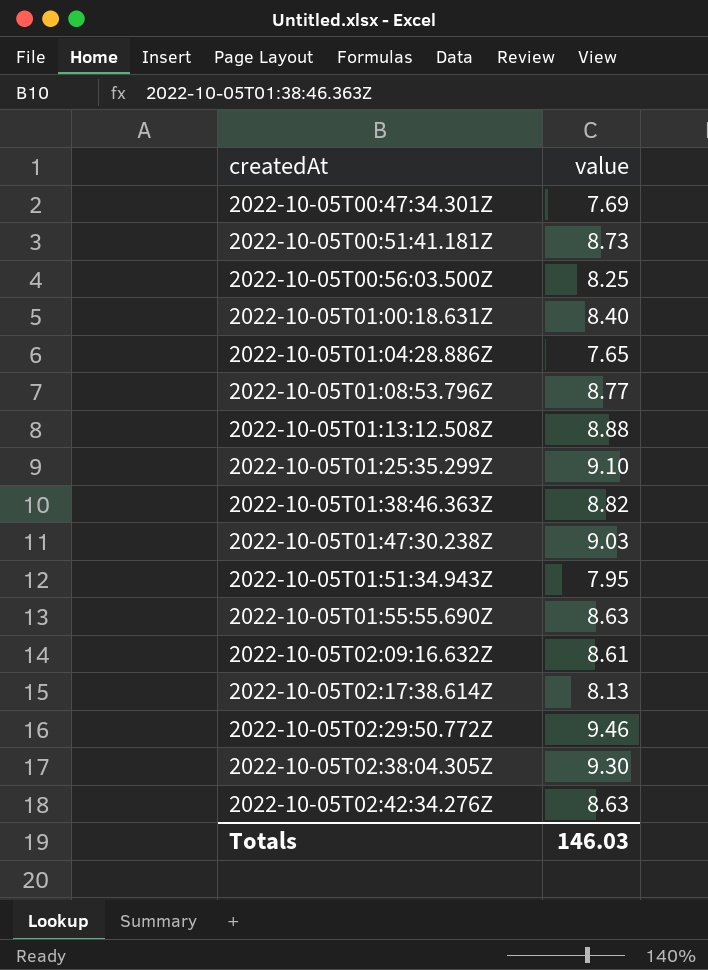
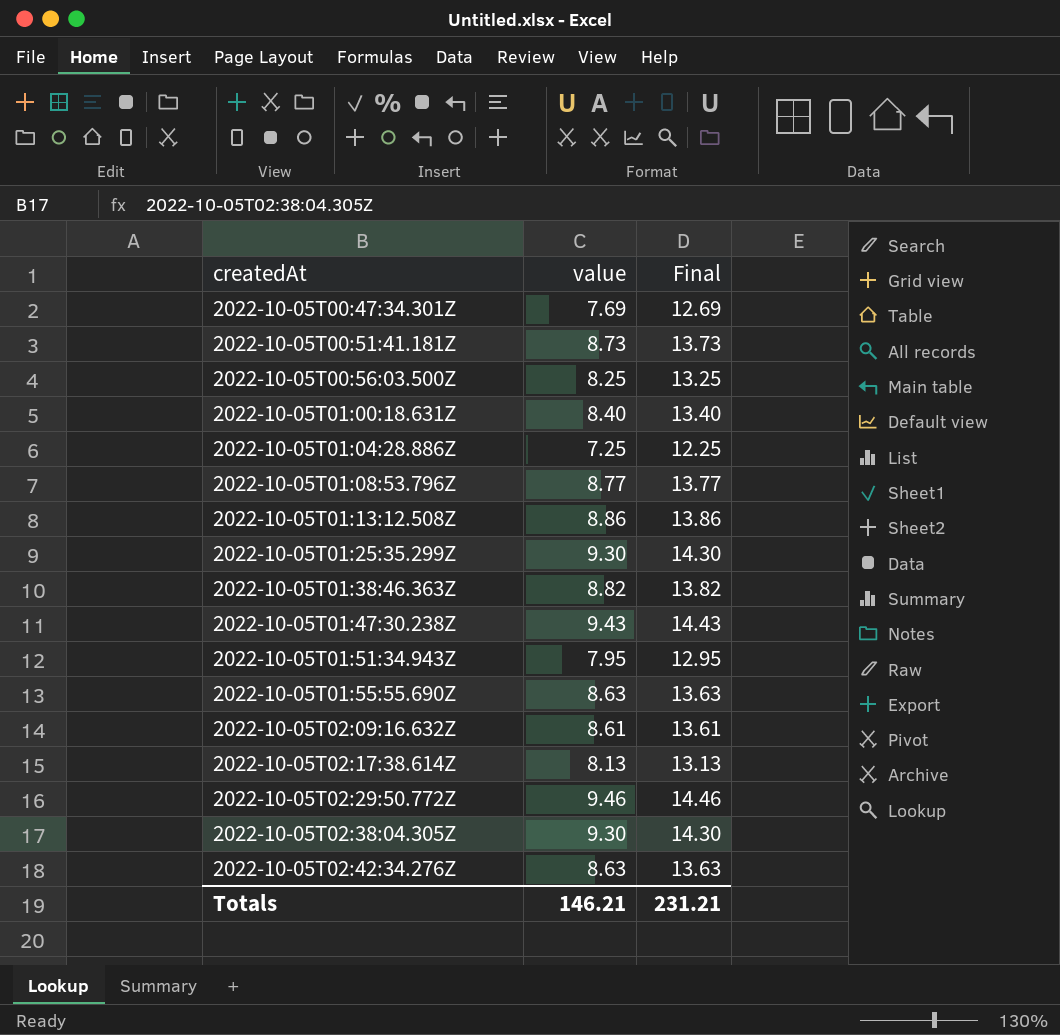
column Final | formula: none -> [value] + 5
2022-10-05T01:04:28.886Z | value: 7.65 -> 7.25
2022-10-05T01:13:12.508Z | value: 8.88 -> 8.86
2022-10-05T01:25:35.299Z | value: 9.10 -> 9.30
2022-10-05T01:47:30.238Z | value: 9.03 -> 9.43
Totals | value: 146.03 -> 146.21

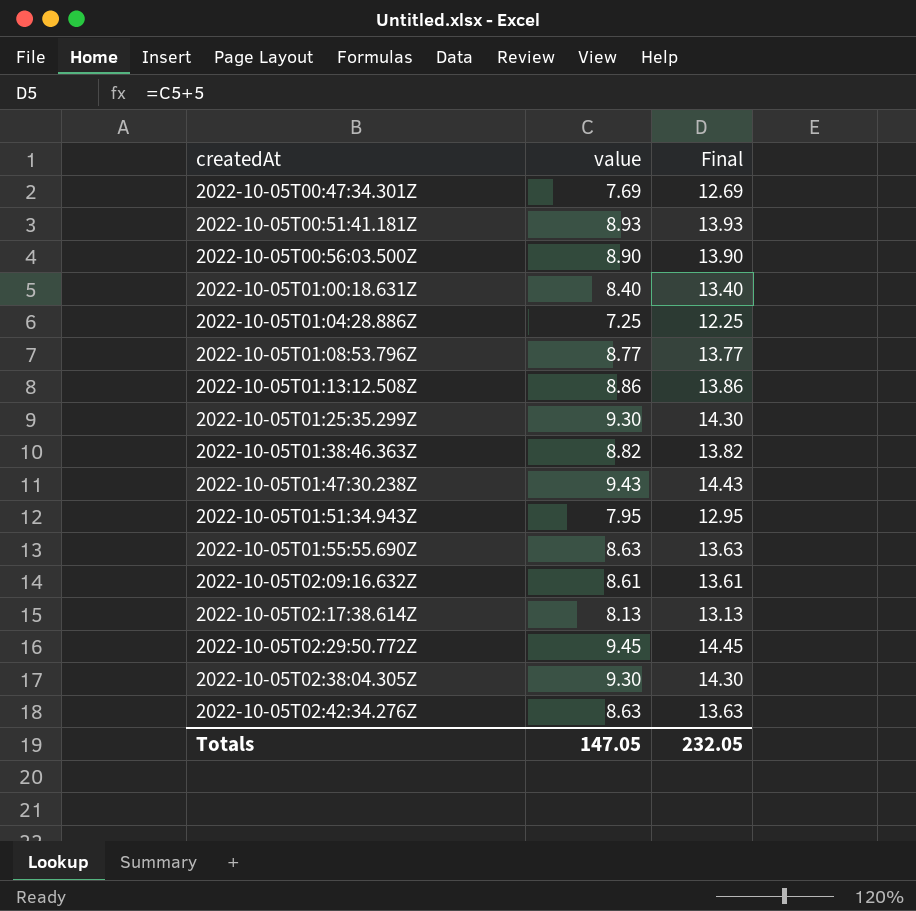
2022-10-05T00:51:41.181Z | value: 8.73 -> 8.93
2022-10-05T00:51:41.181Z | Final: 13.73 -> 13.93
2022-10-05T00:56:03.500Z | value: 8.25 -> 8.90
2022-10-05T00:56:03.500Z | Final: 13.25 -> 13.90
2022-10-05T02:29:50.772Z | value: 9.46 -> 9.45
2022-10-05T02:29:50.772Z | Final: 14.46 -> 14.45
Totals | value: 146.21 -> 147.05
Totals | Final: 231.21 -> 232.05

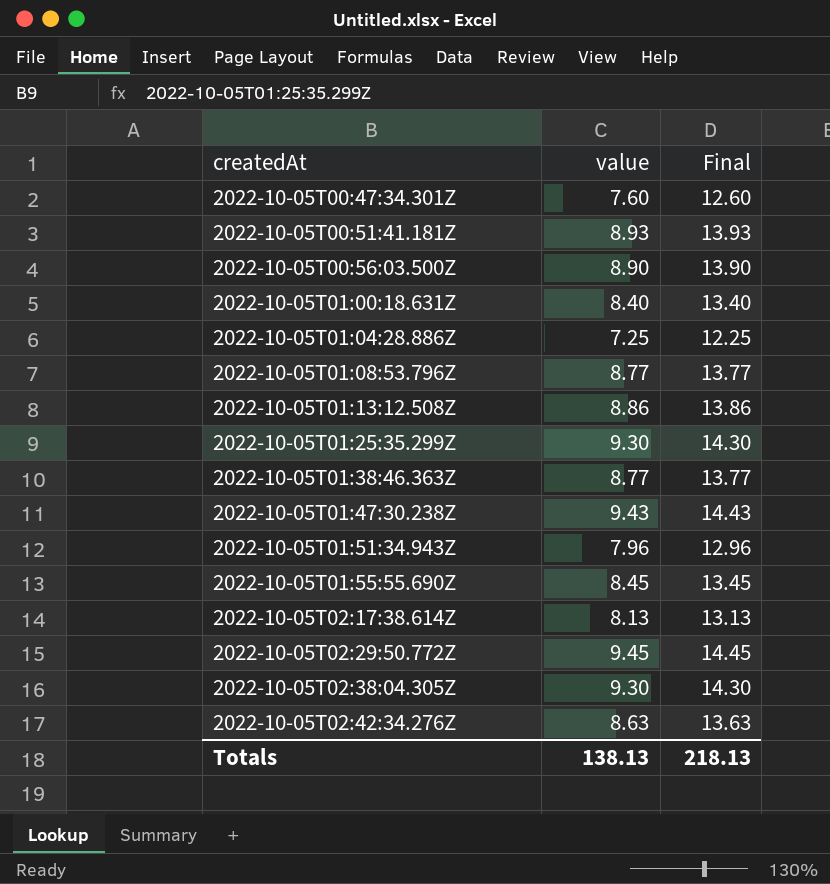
row 2022-10-05T02:09:16.632Z: 8.61 | 13.61 -> none
2022-10-05T00:47:34.301Z | value: 7.69 -> 7.60
2022-10-05T00:47:34.301Z | Final: 12.69 -> 12.60
2022-10-05T01:38:46.363Z | value: 8.82 -> 8.77
2022-10-05T01:38:46.363Z | Final: 13.82 -> 13.77
2022-10-05T01:51:34.943Z | value: 7.95 -> 7.96
2022-10-05T01:51:34.943Z | Final: 12.95 -> 12.96
2022-10-05T01:55:55.690Z | value: 8.63 -> 8.45
2022-10-05T01:55:55.690Z | Final: 13.63 -> 13.45
Totals | value: 147.05 -> 138.13
Totals | Final: 232.05 -> 218.13

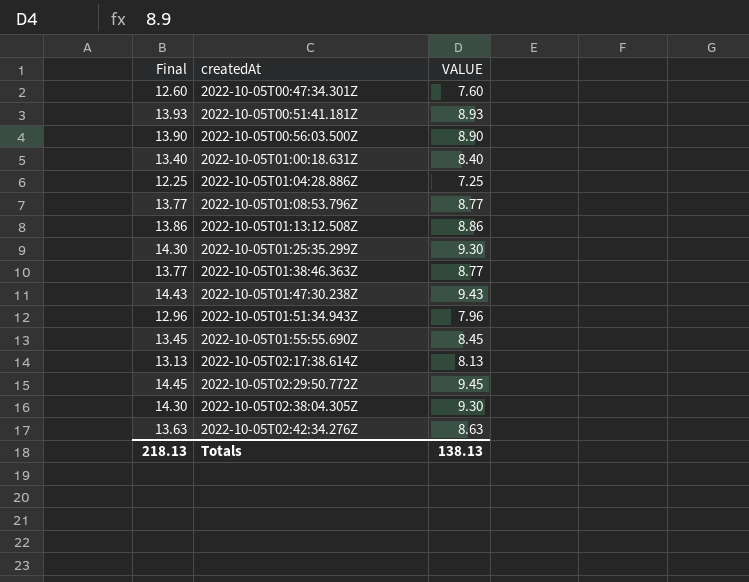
column Final | position: 3 -> 1
column name: value -> VALUE

